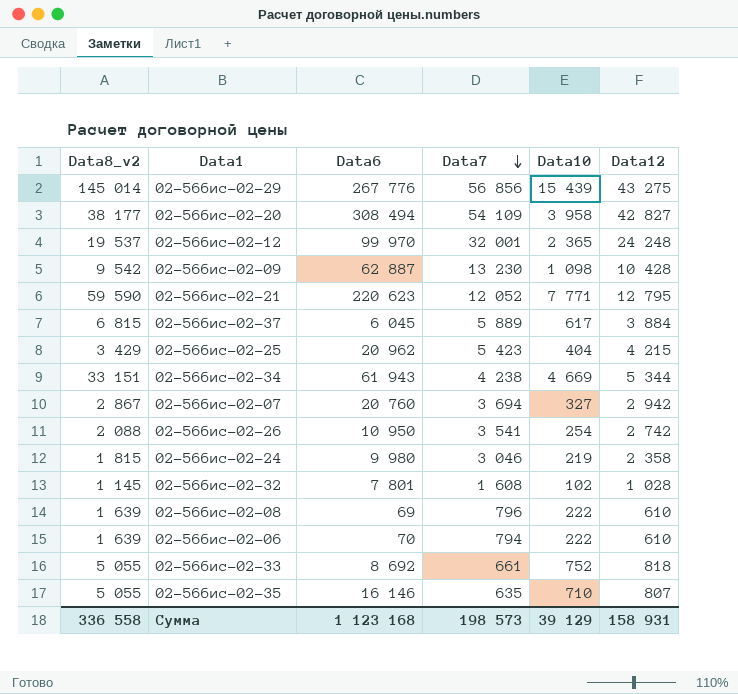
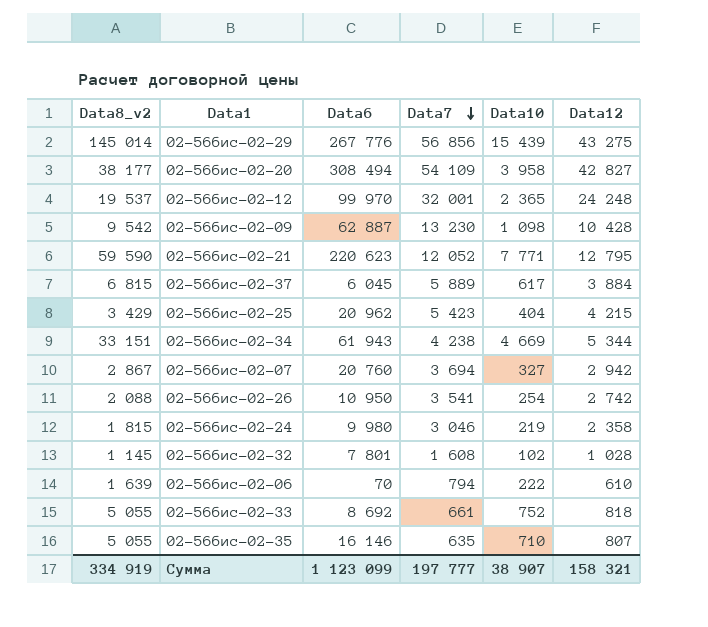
row 02-56бис-02-08: 1 639 | 69 | 796 | 222 | 610 -> none
Сумма | Data8_v2: 336 558 -> 334 919
Сумма | Data6: 1 123 168 -> 1 123 099
Сумма | Data7: 198 573 -> 197 777
Сумма | Data10: 39 129 -> 38 907
Сумма | Data12: 158 931 -> 158 321

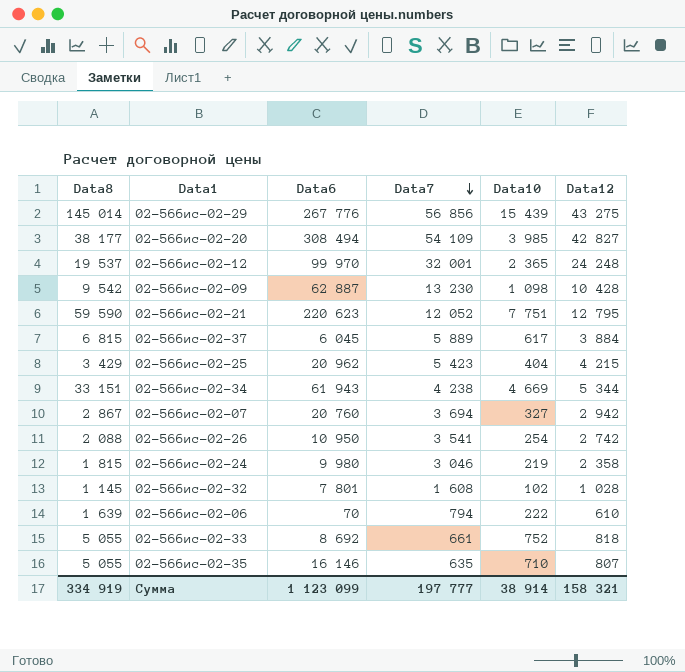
column name: Data8_v2 -> Data8
02-56бис-02-20 | Data10: 3 958 -> 3 985
02-56бис-02-21 | Data10: 7 771 -> 7 751
Сумма | Data10: 38 907 -> 38 914

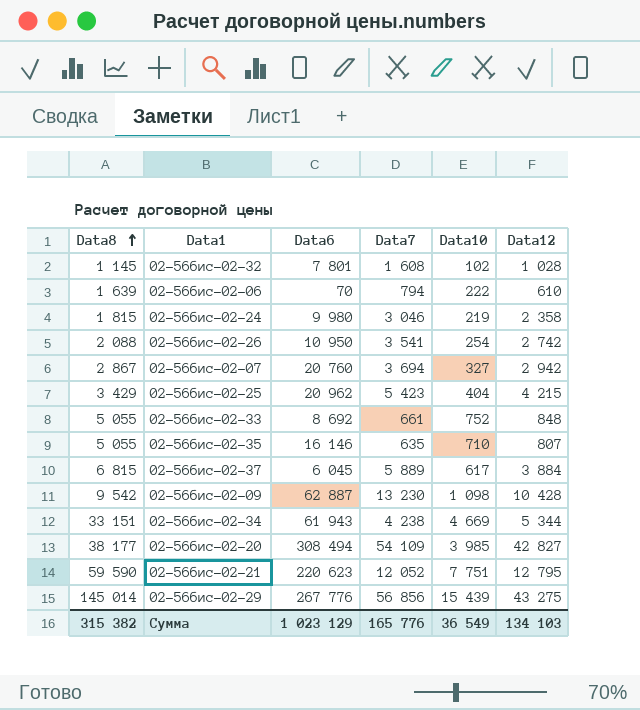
row order: Data7 descending -> Data8 ascending
row 02-56бис-02-12: 19 537 | 99 970 | 32 001 | 2 365 | 24 248 -> none
02-56бис-02-33 | Data12: 818 -> 848
Сумма | Data8: 334 919 -> 315 382
Сумма | Data6: 1 123 099 -> 1 023 129
Сумма | Data7: 197 777 -> 165 776
Сумма | Data10: 38 914 -> 36 549
Сумма | Data12: 158 321 -> 134 103

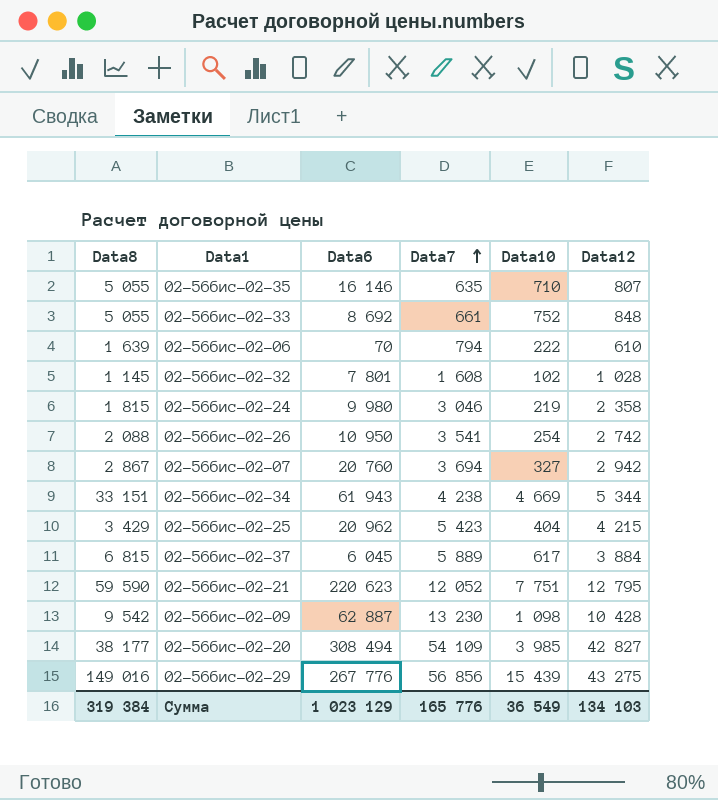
row order: Data8 ascending -> Data7 ascending
02-56бис-02-29 | Data8: 145 014 -> 149 016
Сумма | Data8: 315 382 -> 319 384

